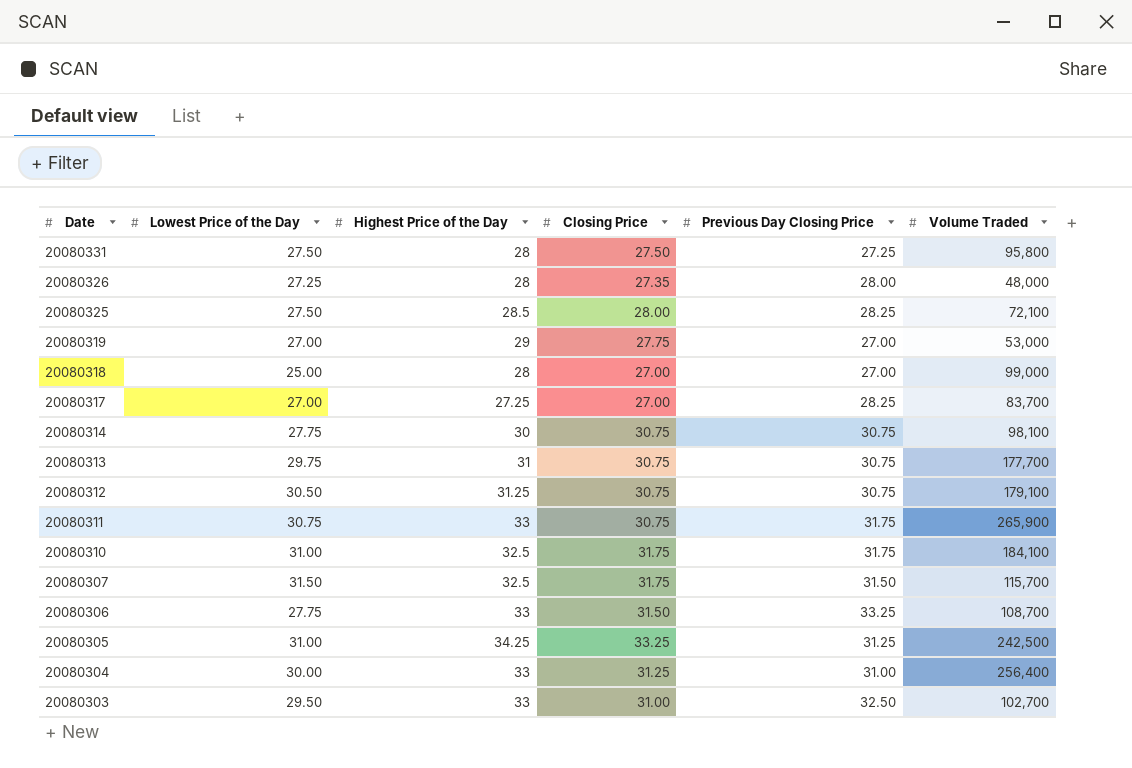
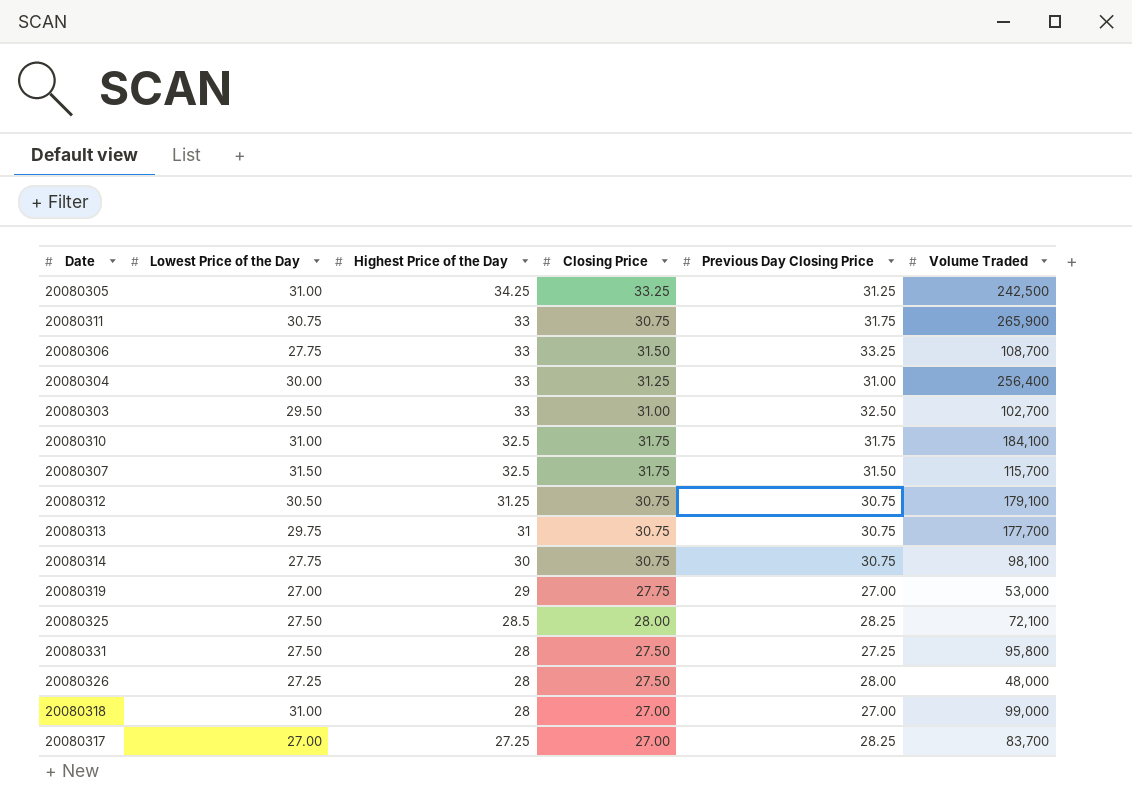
row order: Date descending -> Highest Price of the Day descending
20080326 | Closing Price: 27.35 -> 27.50
20080318 | Lowest Price of the Day: 25.00 -> 31.00

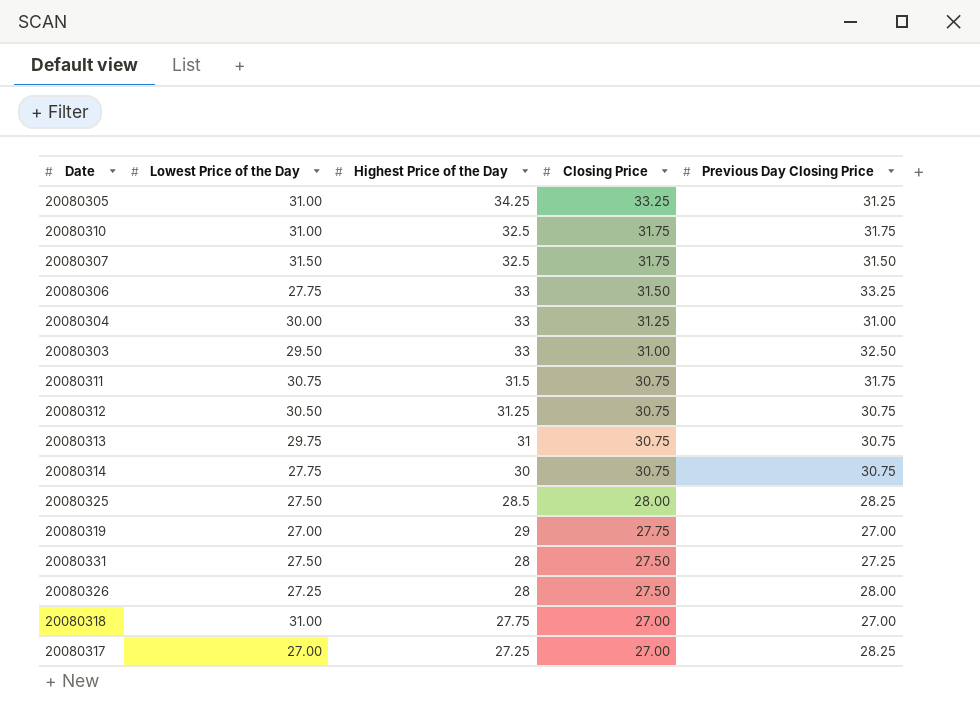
row order: Highest Price of the Day descending -> Closing Price descending
column Volume Traded | position: 6 -> none
20080311 | Highest Price of the Day: 33 -> 31.5
20080318 | Highest Price of the Day: 28 -> 27.75

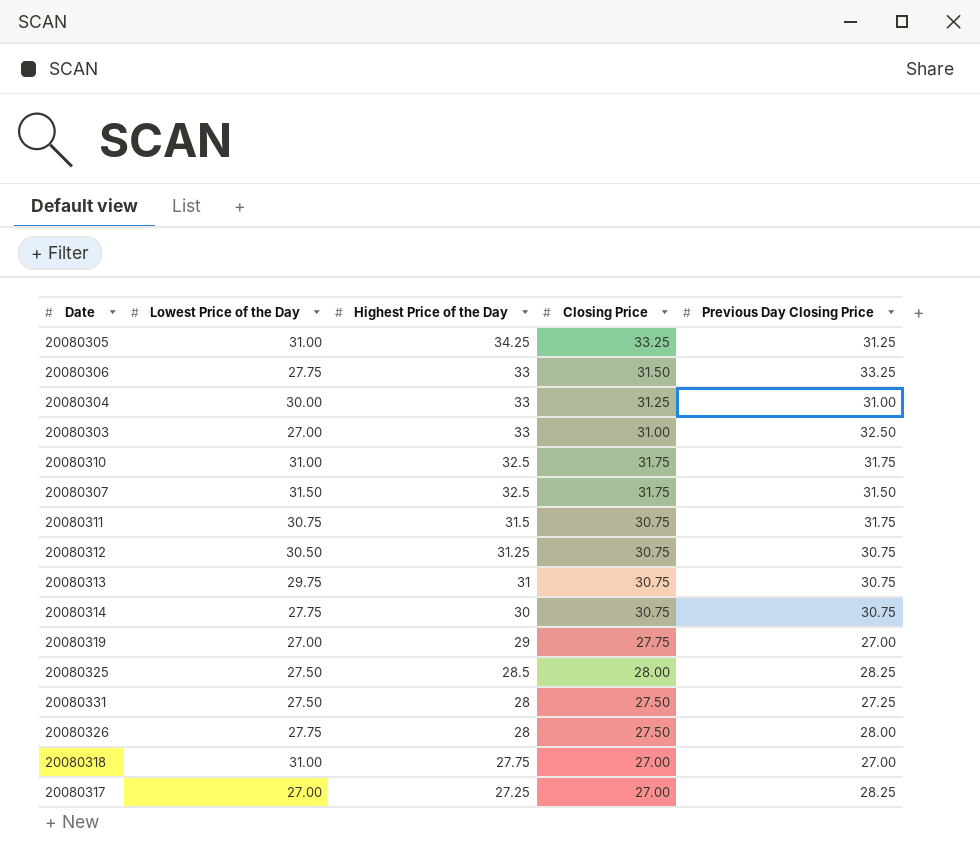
row order: Closing Price descending -> Highest Price of the Day descending
20080303 | Lowest Price of the Day: 29.50 -> 27.00
20080326 | Lowest Price of the Day: 27.25 -> 27.75

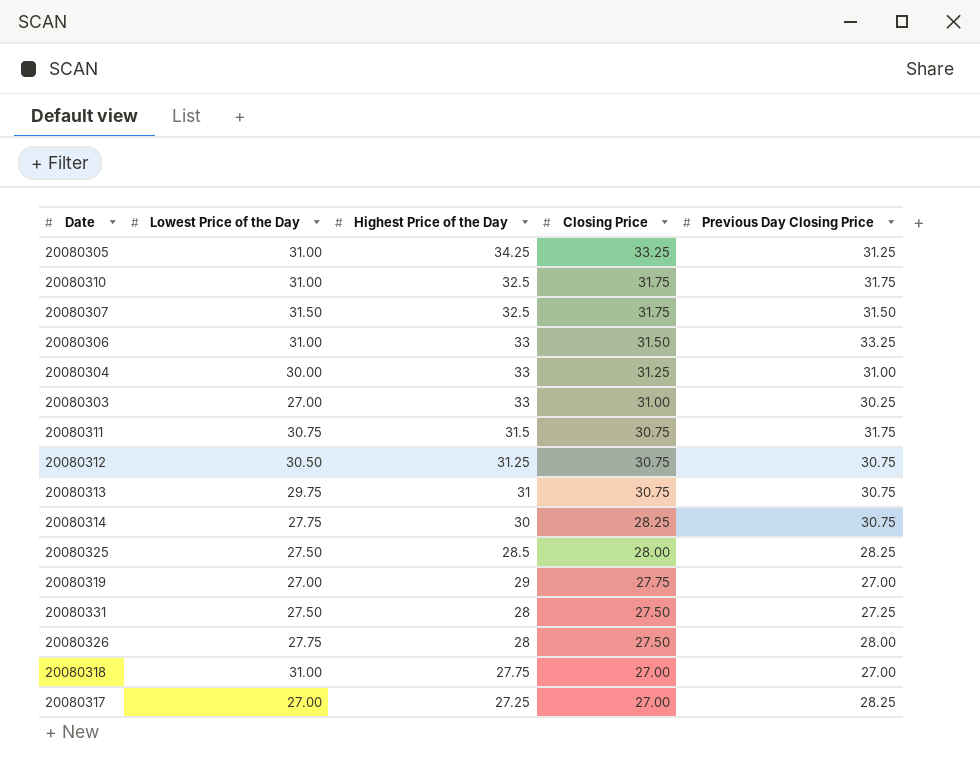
row order: Highest Price of the Day descending -> Closing Price descending
20080306 | Lowest Price of the Day: 27.75 -> 31.00
20080303 | Previous Day Closing Price: 32.50 -> 30.25
20080314 | Closing Price: 30.75 -> 28.25

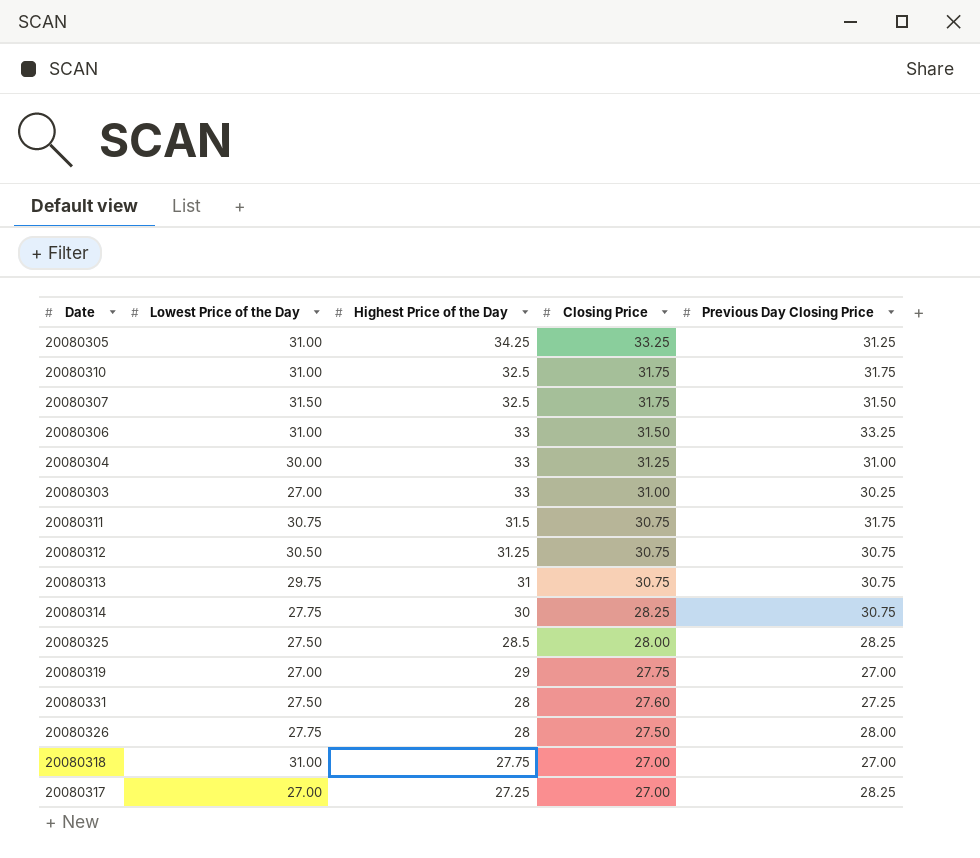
20080331 | Closing Price: 27.50 -> 27.60

